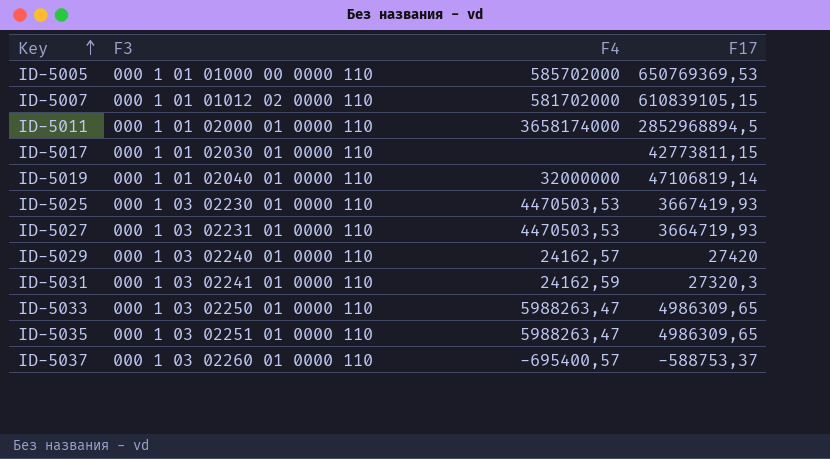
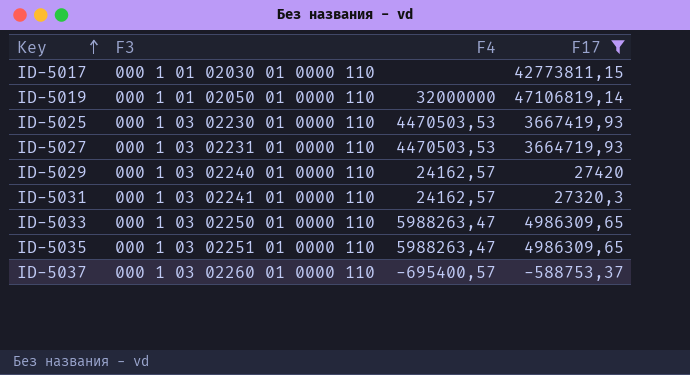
filter: none -> F17 <= 47106819,14
ID-5019 | F3: 000 1 01 02040 01 0000 110 -> 000 1 01 02050 01 0000 110
ID-5031 | F4: 24162,59 -> 24162,57

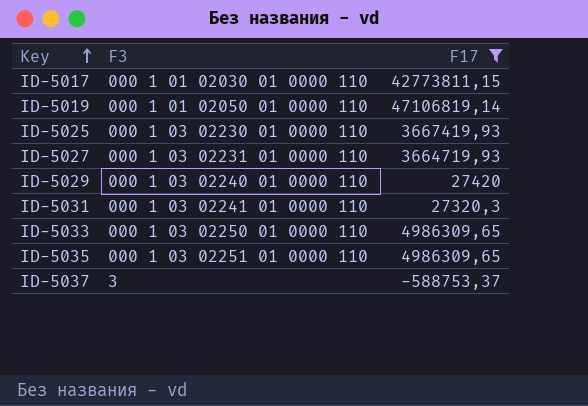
column F4 | position: 3 -> none
ID-5037 | F3: 000 1 03 02260 01 0000 110 -> 3

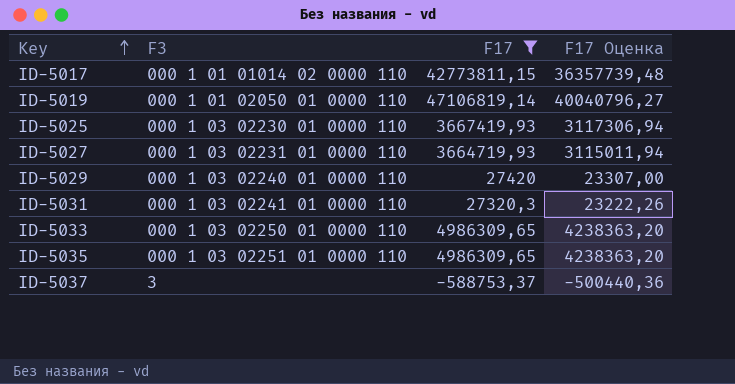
column F17 Оценка | formula: none -> [F17] * 0,85
ID-5017 | F3: 000 1 01 02030 01 0000 110 -> 000 1 01 01014 02 0000 110

